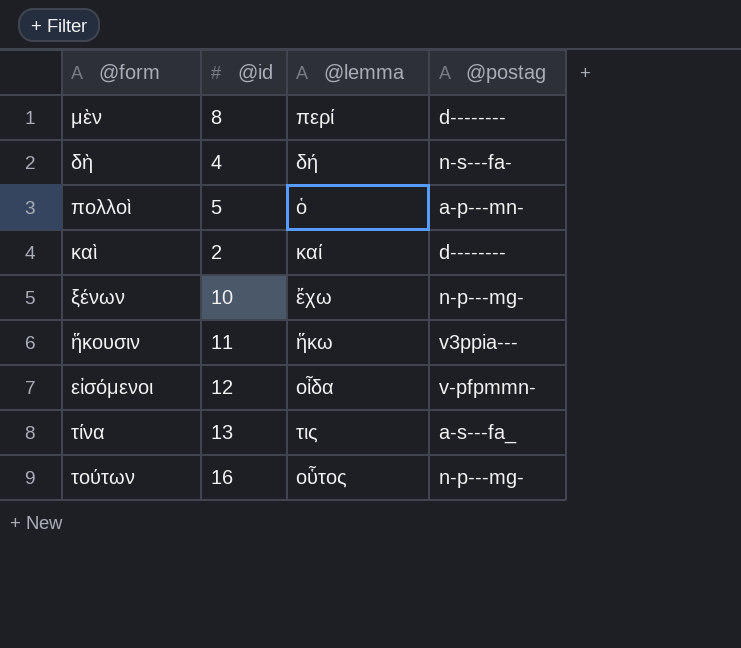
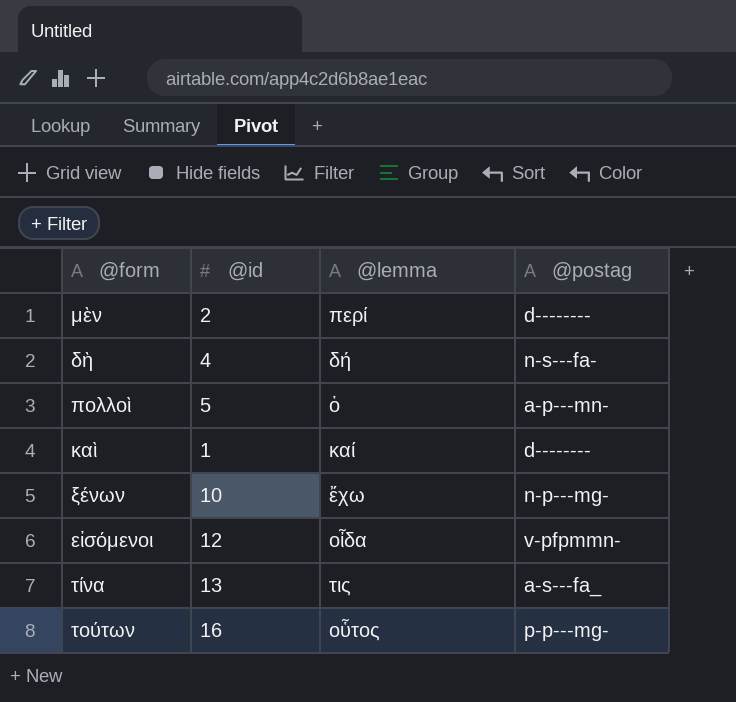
row ἥκουσιν: 11 | ἥκω | v3ppia--- -> none
μὲν | @id: 8 -> 2
καὶ | @id: 2 -> 1
τούτων | @postag: n-p---mg- -> p-p---mg-

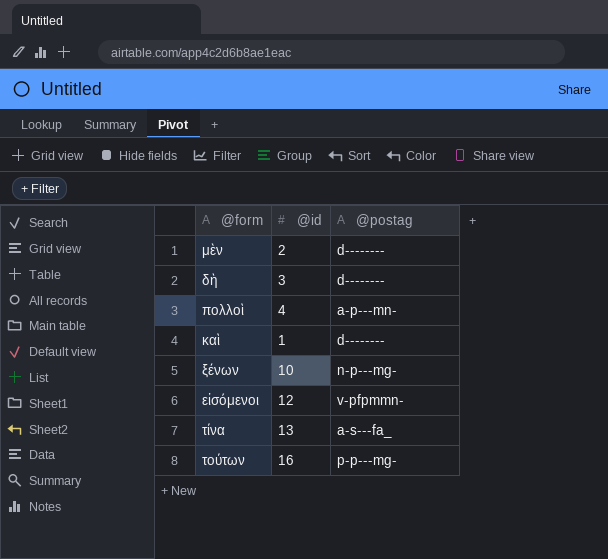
column @lemma | position: 3 -> none
δὴ | @id: 4 -> 3
δὴ | @postag: n-s---fa- -> d--------
πολλοὶ | @id: 5 -> 4

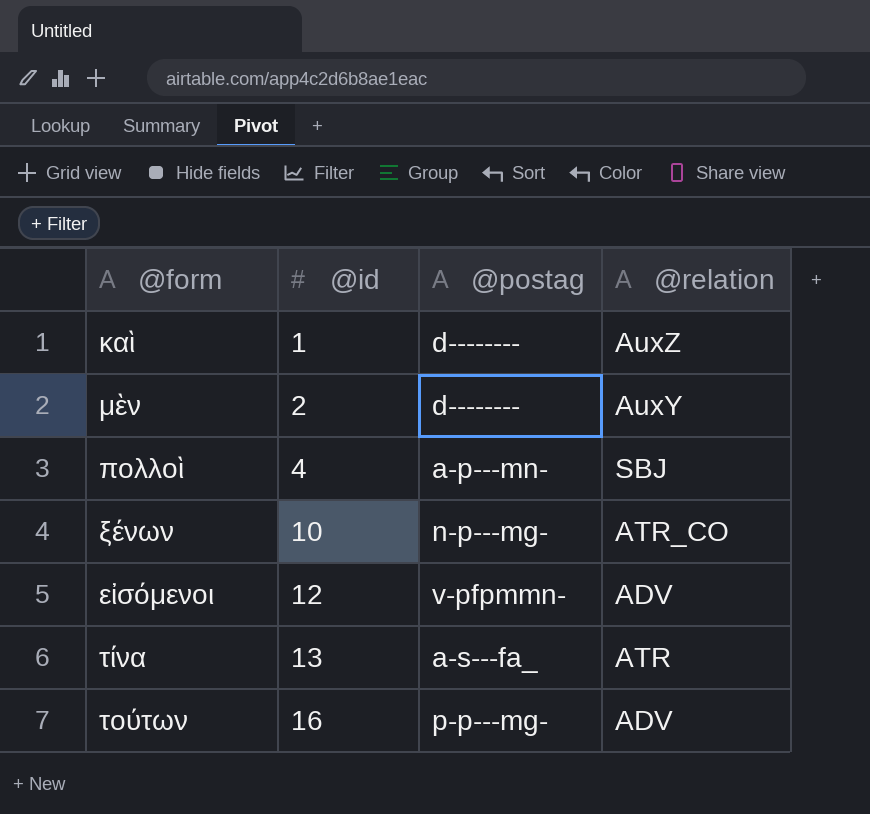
row order: none -> @id ascending
column @relation | position: none -> 4
row δὴ: 3 | d-------- -> none

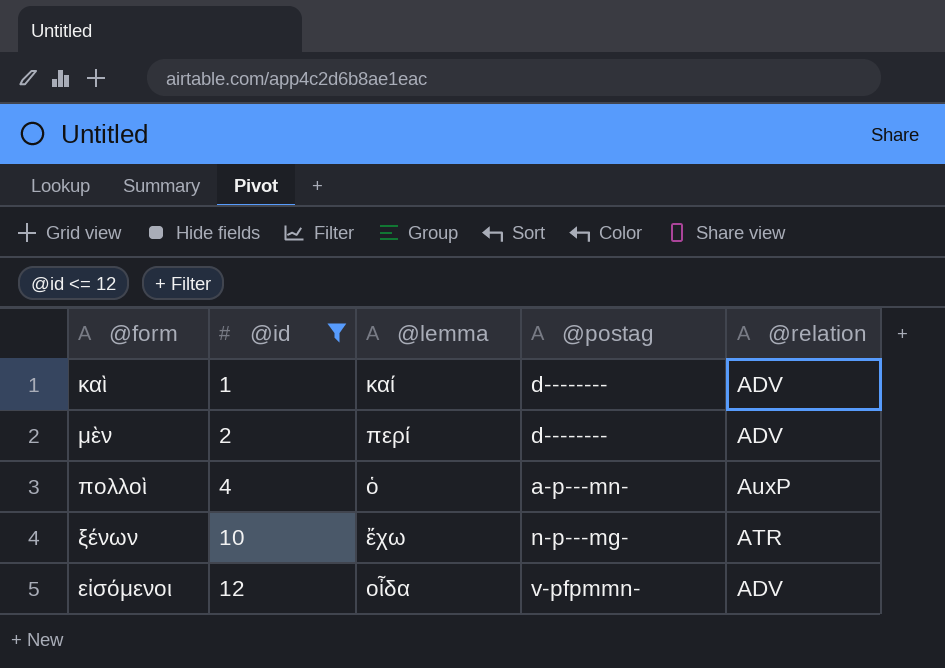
filter: none -> @id <= 12
column @lemma | position: none -> 3
καὶ | @relation: AuxZ -> ADV
μὲν | @relation: AuxY -> ADV
πολλοὶ | @relation: SBJ -> AuxP
ξένων | @relation: ATR_CO -> ATR

